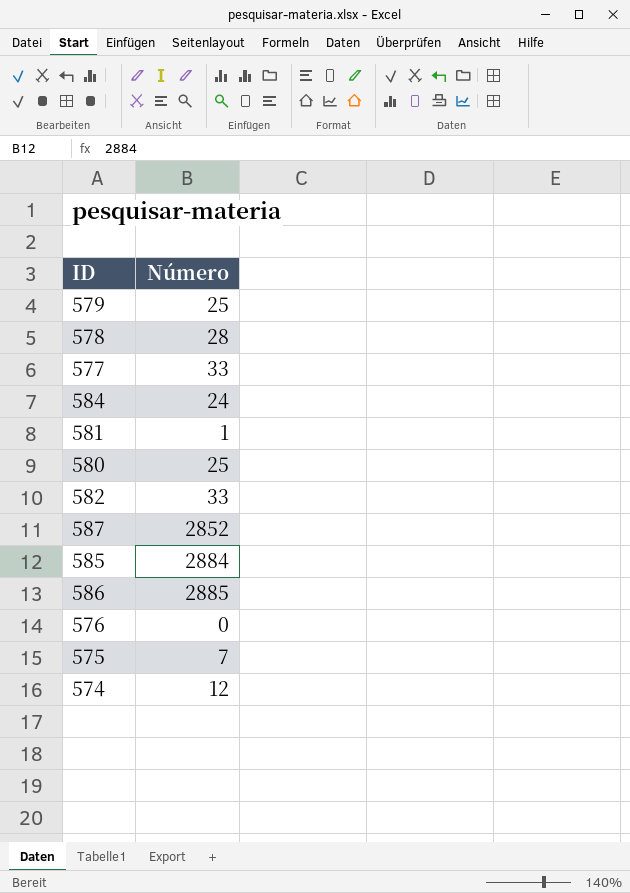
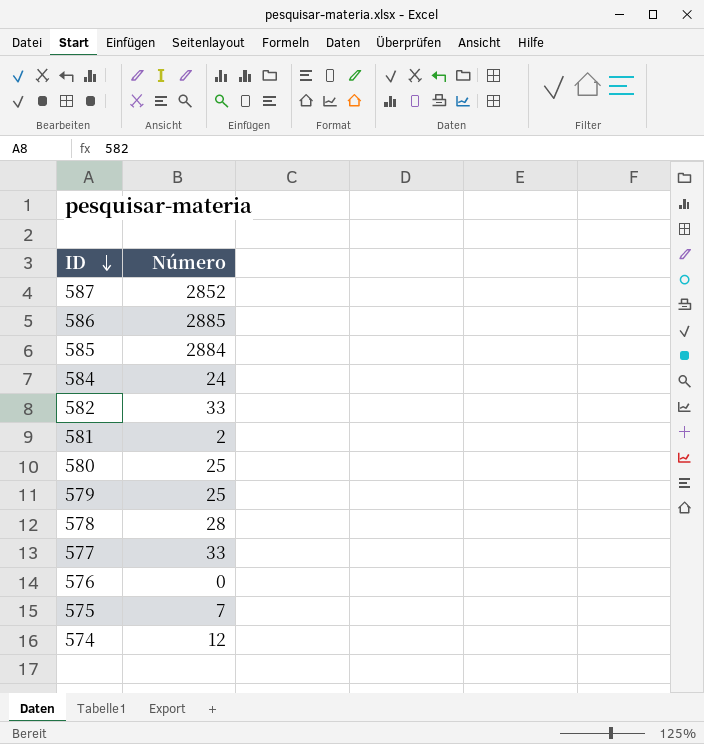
row order: none -> ID descending
581 | Número: 1 -> 2

